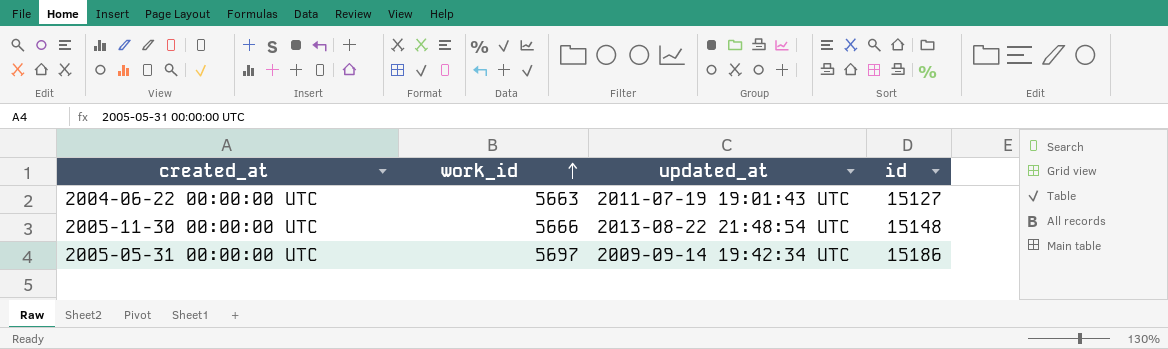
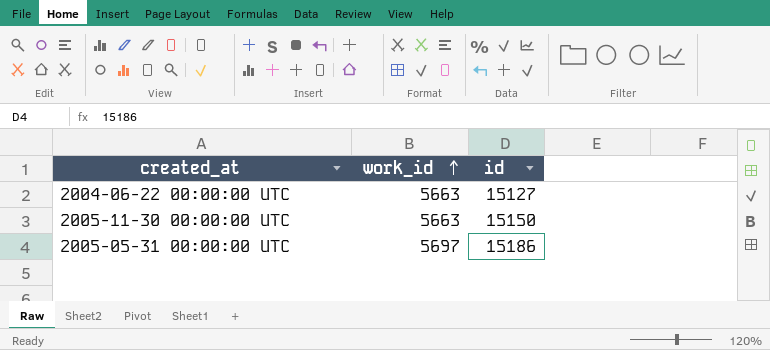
column updated_at | position: 3 -> none
2005-11-30 00:00:00 UTC | work_id: 5666 -> 5663
2005-11-30 00:00:00 UTC | id: 15148 -> 15150

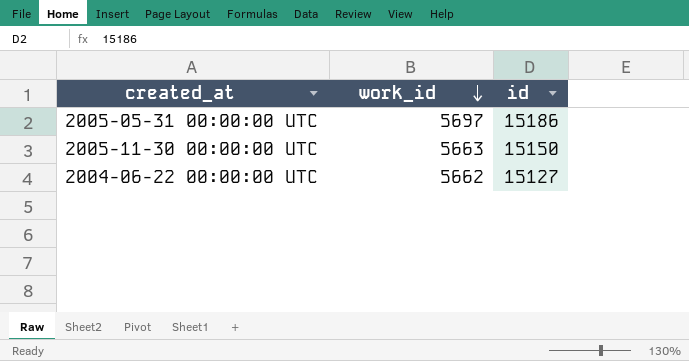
row order: work_id ascending -> work_id descending
2004-06-22 00:00:00 UTC | work_id: 5663 -> 5662

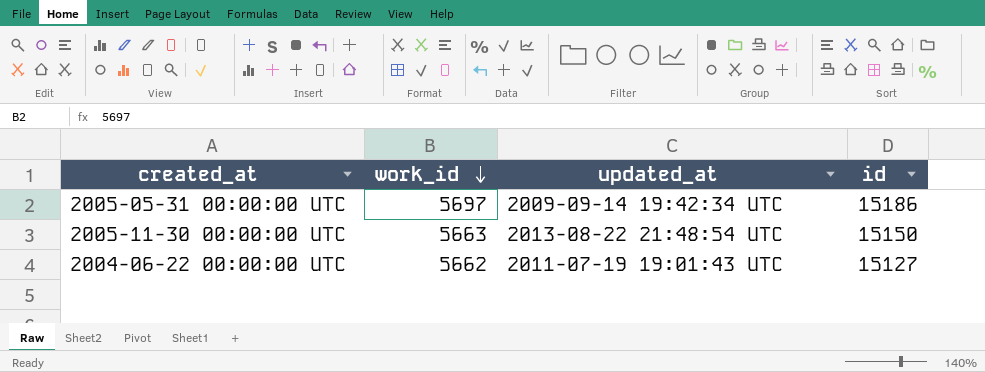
column updated_at | position: none -> 3

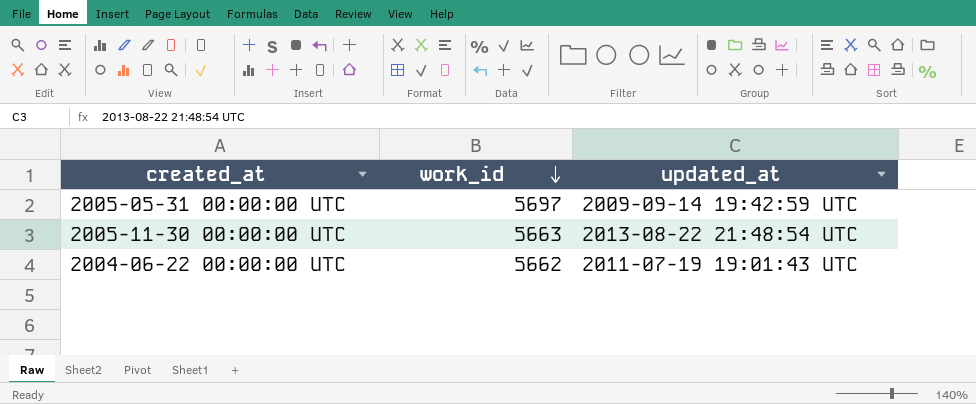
column id | position: 4 -> none
2005-05-31 00:00:00 UTC | updated_at: 2009-09-14 19:42:34 UTC -> 2009-09-14 19:42:59 UTC

